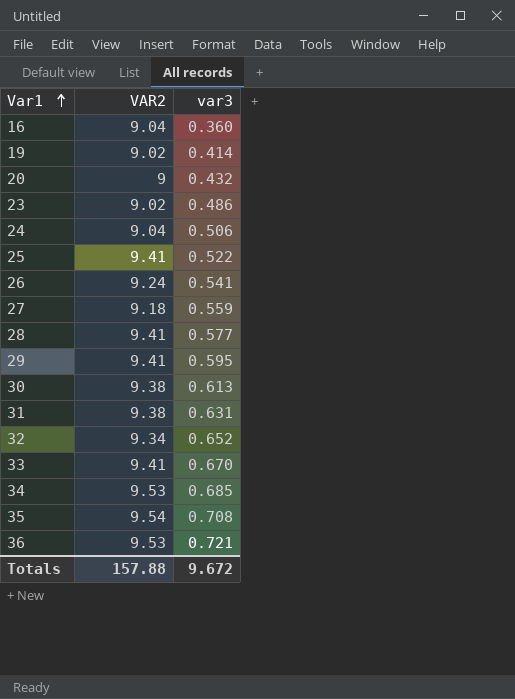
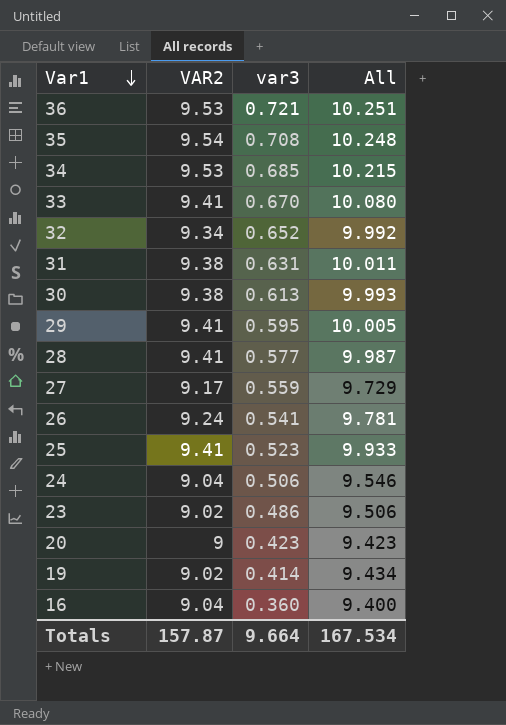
row order: Var1 ascending -> Var1 descending
column All | formula: none -> [VAR2] + [var3]
27 | VAR2: 9.18 -> 9.17
25 | var3: 0.522 -> 0.523
20 | var3: 0.432 -> 0.423
Totals | VAR2: 157.88 -> 157.87
Totals | var3: 9.672 -> 9.664

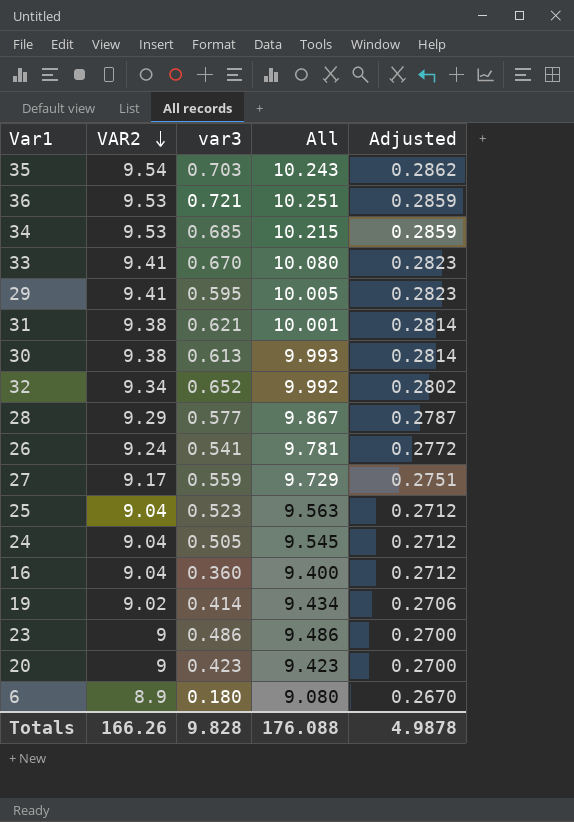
row order: Var1 descending -> VAR2 descending
column Adjusted | formula: none -> [VAR2] * 0.03
35 | var3: 0.708 -> 0.703
35 | All: 10.248 -> 10.243
31 | var3: 0.631 -> 0.621
31 | All: 10.011 -> 10.001
28 | VAR2: 9.41 -> 9.29
28 | All: 9.987 -> 9.867
25 | VAR2: 9.41 -> 9.04
25 | All: 9.933 -> 9.563
24 | var3: 0.506 -> 0.505
24 | All: 9.546 -> 9.545
23 | VAR2: 9.02 -> 9
23 | All: 9.506 -> 9.486
row 6: none -> 8.9 | 0.180 | 9.080 | 0.2670
Totals | VAR2: 157.87 -> 166.26
Totals | var3: 9.664 -> 9.828
Totals | All: 167.534 -> 176.088

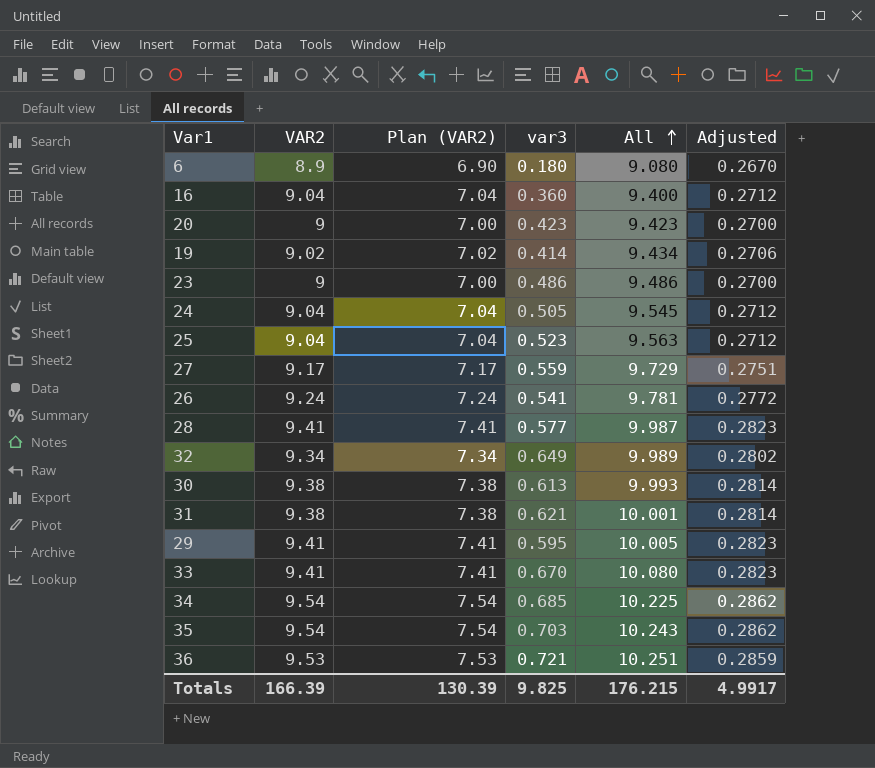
row order: VAR2 descending -> All ascending
column Plan (VAR2) | formula: none -> [VAR2] - 2
28 | VAR2: 9.29 -> 9.41
28 | All: 9.867 -> 9.987
28 | Adjusted: 0.2787 -> 0.2823
32 | var3: 0.652 -> 0.649
32 | All: 9.992 -> 9.989
34 | VAR2: 9.53 -> 9.54
34 | All: 10.215 -> 10.225
34 | Adjusted: 0.2859 -> 0.2862
Totals | VAR2: 166.26 -> 166.39
Totals | var3: 9.828 -> 9.825
Totals | All: 176.088 -> 176.215
Totals | Adjusted: 4.9878 -> 4.9917

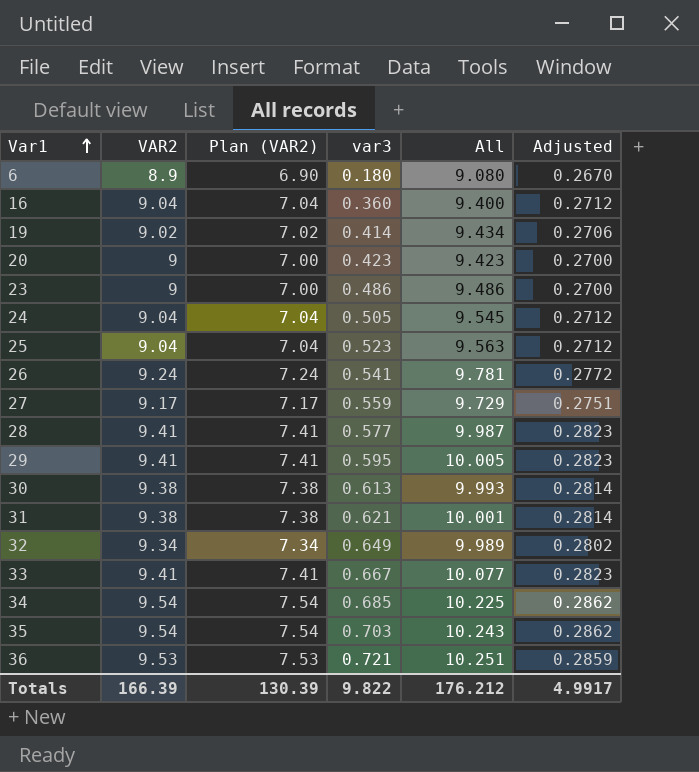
row order: All ascending -> Var1 ascending
33 | var3: 0.670 -> 0.667
33 | All: 10.080 -> 10.077
Totals | var3: 9.825 -> 9.822
Totals | All: 176.215 -> 176.212

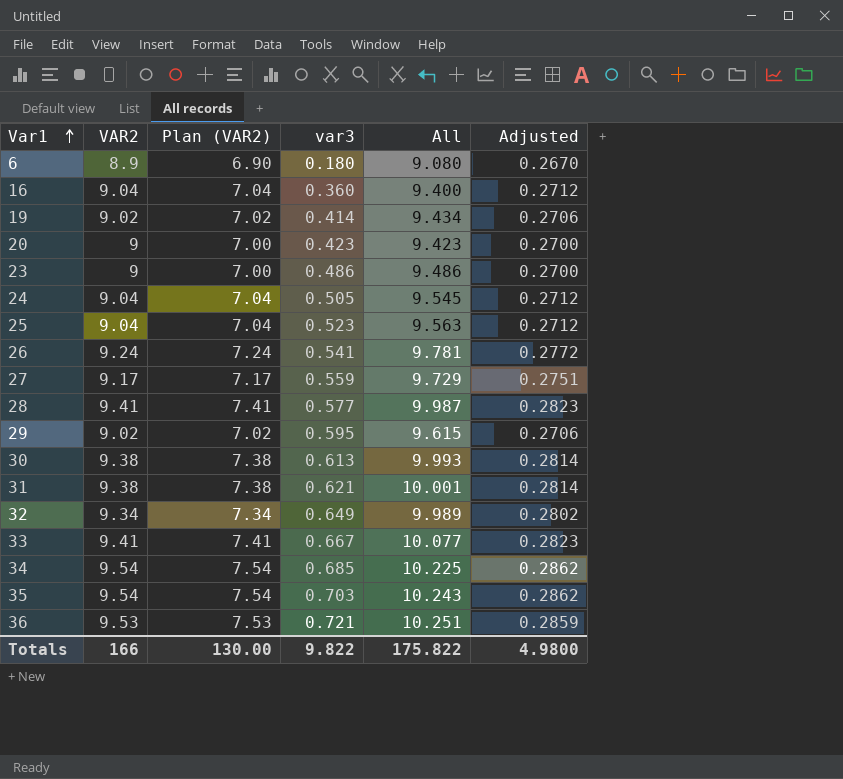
29 | VAR2: 9.41 -> 9.02
29 | Plan (VAR2): 7.41 -> 7.02
29 | All: 10.005 -> 9.615
29 | Adjusted: 0.2823 -> 0.2706
Totals | VAR2: 166.39 -> 166
Totals | Plan (VAR2): 130.39 -> 130.00
Totals | All: 176.212 -> 175.822
Totals | Adjusted: 4.9917 -> 4.9800

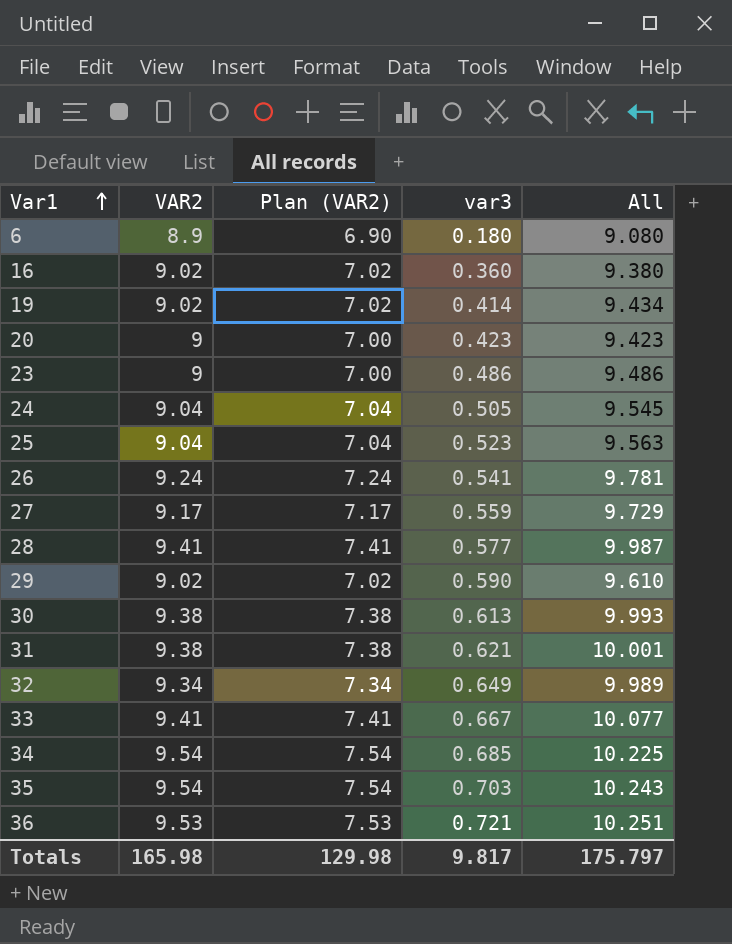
column Adjusted | formula: [VAR2] * 0.03 -> none
16 | VAR2: 9.04 -> 9.02
16 | Plan (VAR2): 7.04 -> 7.02
16 | All: 9.400 -> 9.380
29 | var3: 0.595 -> 0.590
29 | All: 9.615 -> 9.610
Totals | VAR2: 166 -> 165.98
Totals | Plan (VAR2): 130.00 -> 129.98
Totals | var3: 9.822 -> 9.817
Totals | All: 175.822 -> 175.797

